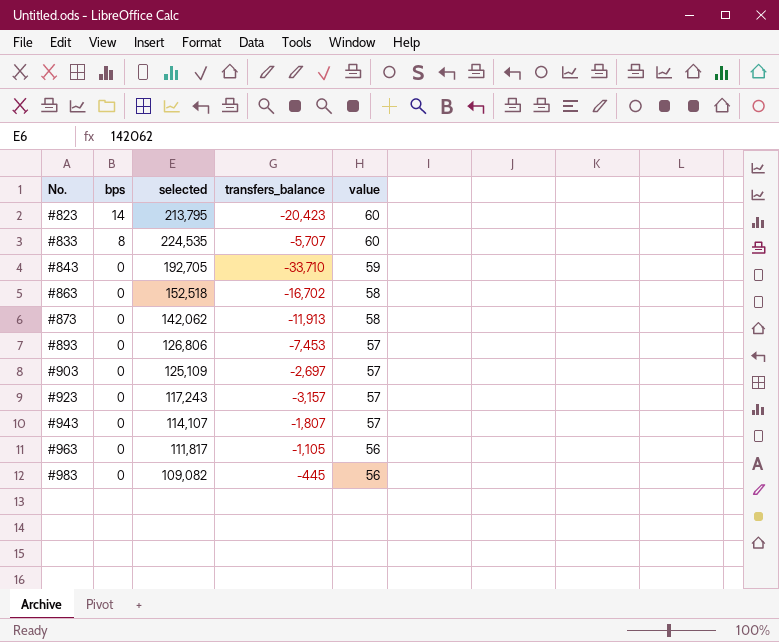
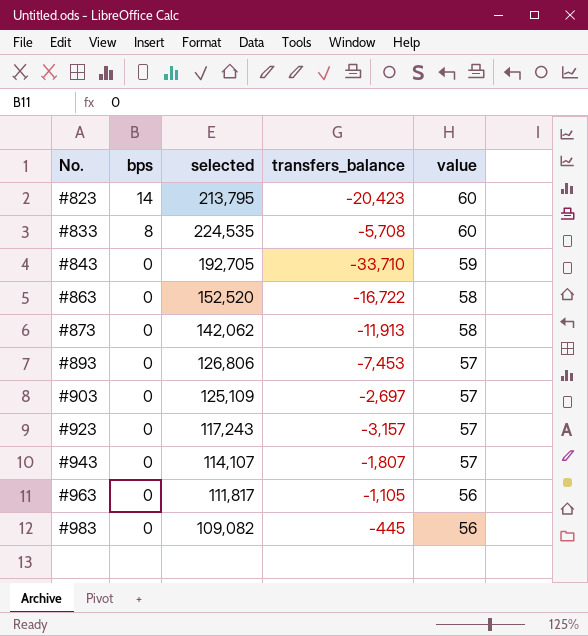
#833 | transfers_balance: -5,707 -> -5,708
#863 | selected: 152,518 -> 152,520
#863 | transfers_balance: -16,702 -> -16,722

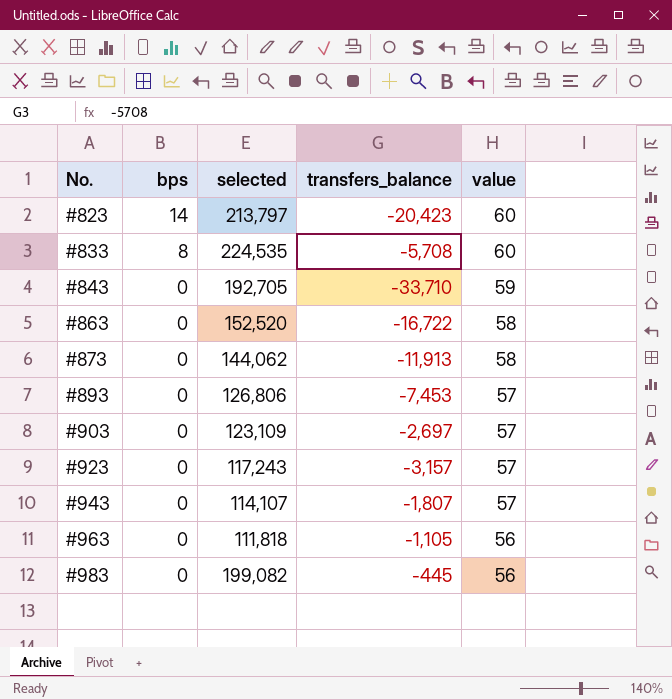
#823 | selected: 213,795 -> 213,797
#873 | selected: 142,062 -> 144,062
#903 | selected: 125,109 -> 123,109
#963 | selected: 111,817 -> 111,818
#983 | selected: 109,082 -> 199,082

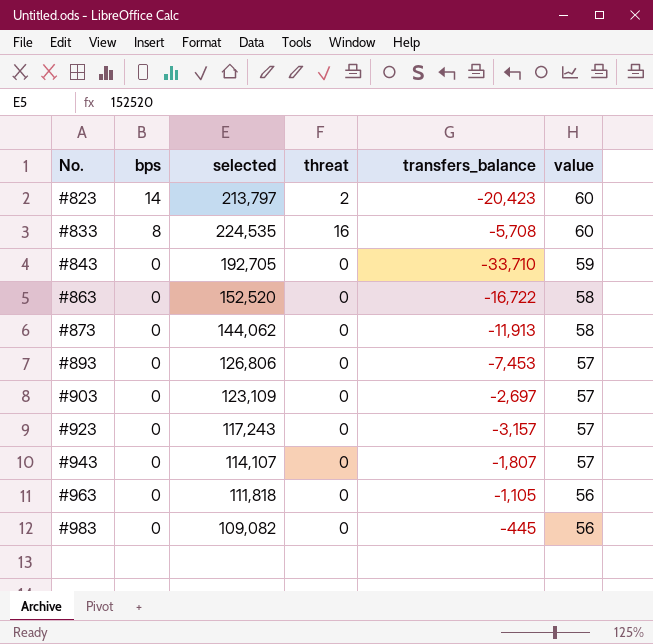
column threat | position: none -> 4
#983 | selected: 199,082 -> 109,082

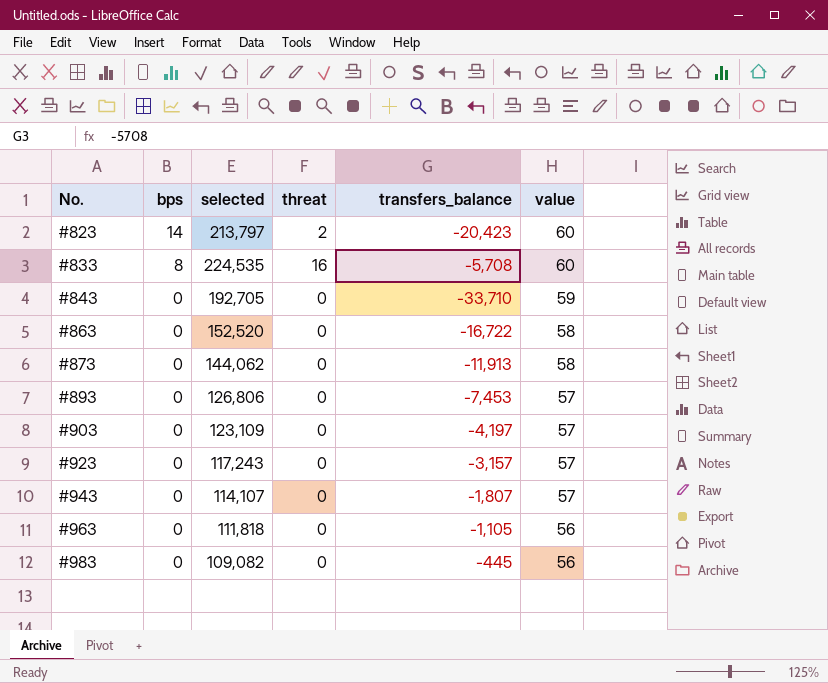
#903 | transfers_balance: -2,697 -> -4,197

